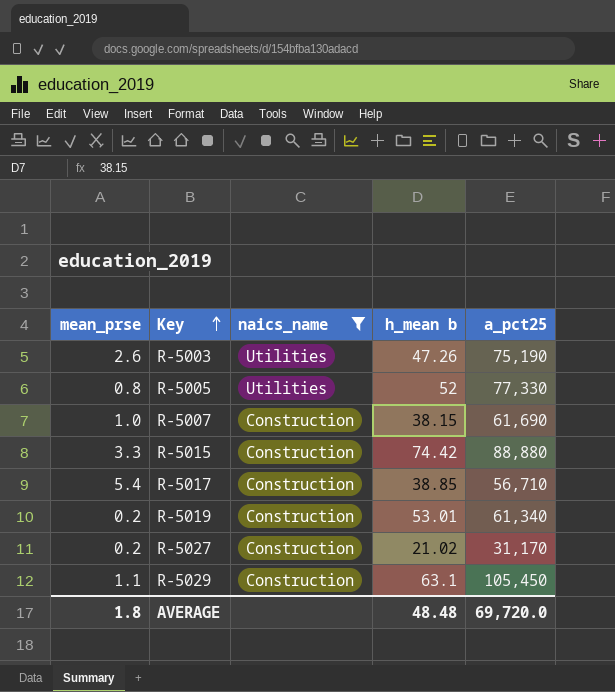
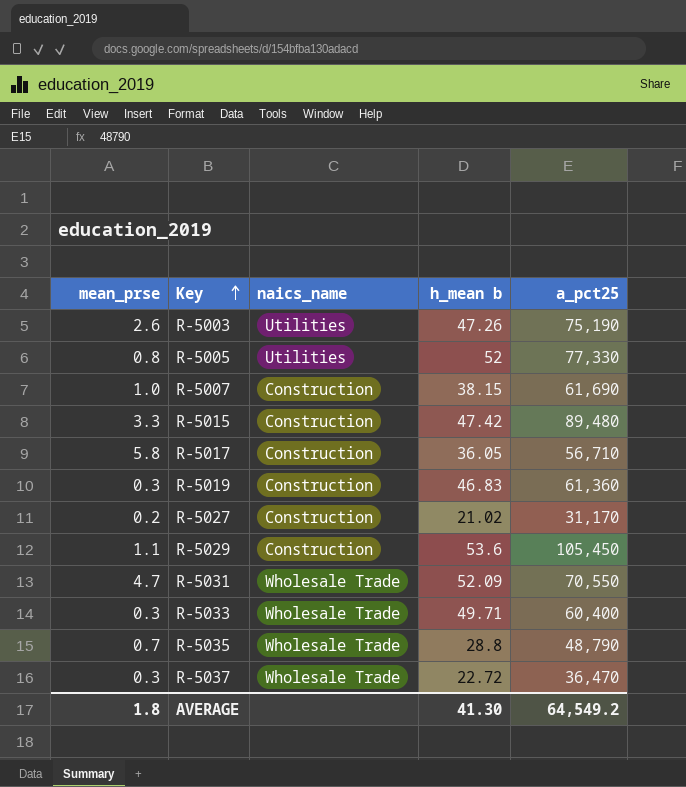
filter: naics_name != Wholesale Trade -> none
R-5015 | h_mean b: 74.42 -> 47.42
R-5015 | a_pct25: 88,880 -> 89,480
R-5017 | mean_prse: 5.4 -> 5.8
R-5017 | h_mean b: 38.85 -> 36.05
R-5019 | mean_prse: 0.2 -> 0.3
R-5019 | h_mean b: 53.01 -> 46.83
R-5019 | a_pct25: 61,340 -> 61,360
R-5029 | h_mean b: 63.1 -> 53.6
AVERAGE | h_mean b: 48.48 -> 41.30
AVERAGE | a_pct25: 69,720.0 -> 64,549.2

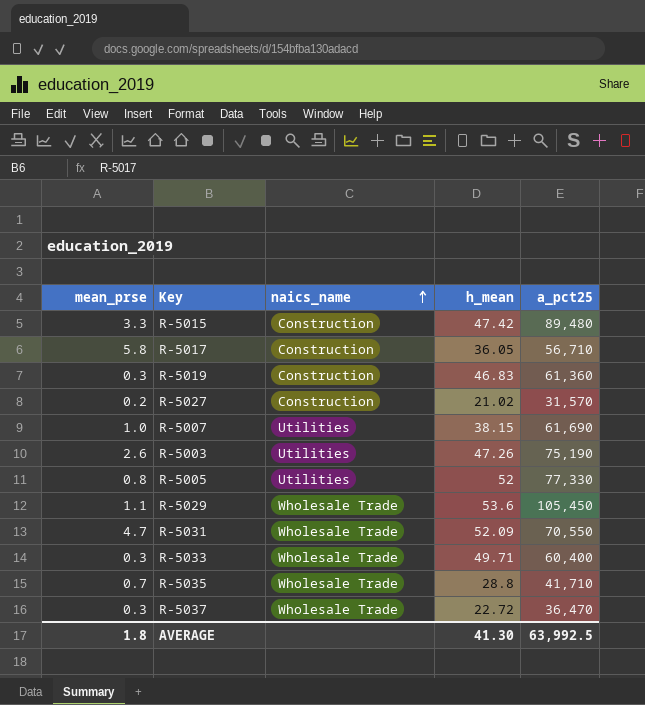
row order: Key ascending -> naics_name ascending
column name: h_mean b -> h_mean
R-5027 | a_pct25: 31,170 -> 31,570
R-5007 | naics_name: Construction -> Utilities
R-5029 | naics_name: Construction -> Wholesale Trade
R-5035 | a_pct25: 48,790 -> 41,710
AVERAGE | a_pct25: 64,549.2 -> 63,992.5

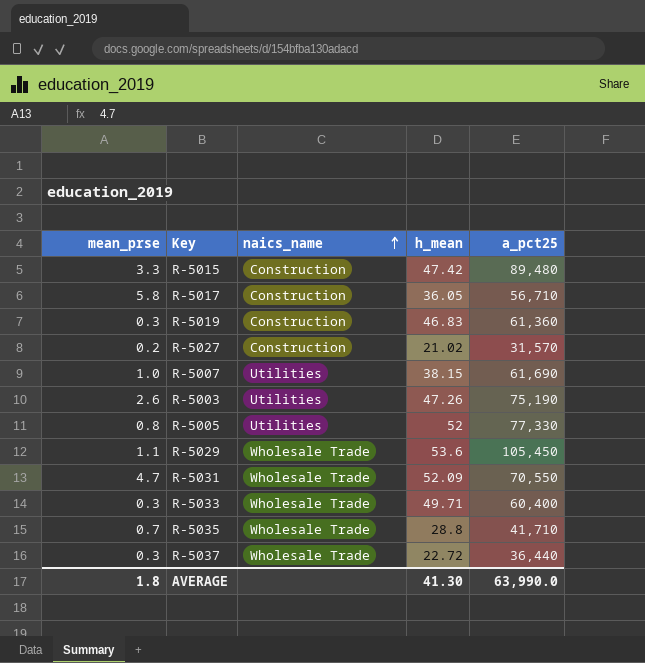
R-5037 | a_pct25: 36,470 -> 36,440
AVERAGE | a_pct25: 63,992.5 -> 63,990.0

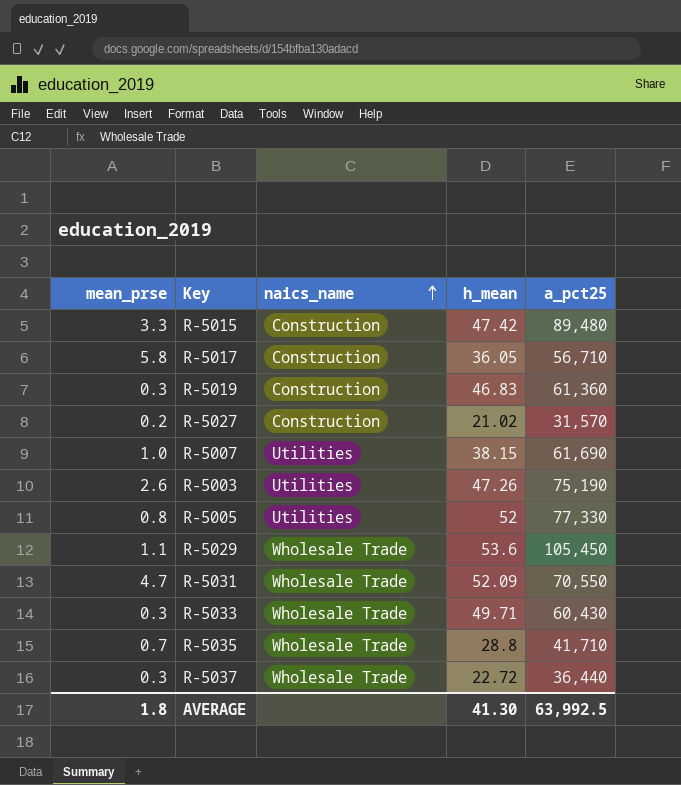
R-5033 | a_pct25: 60,400 -> 60,430
AVERAGE | a_pct25: 63,990.0 -> 63,992.5

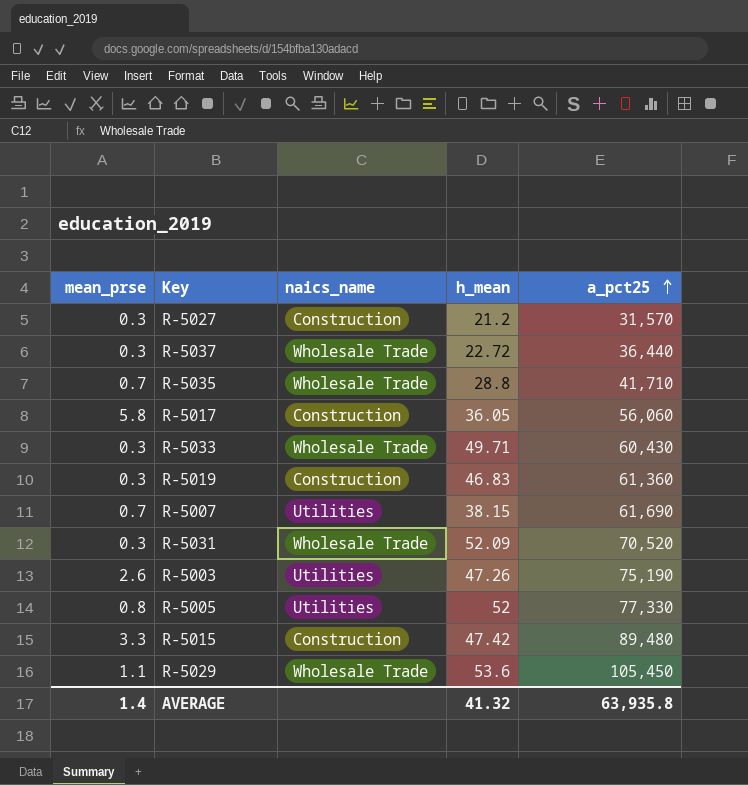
row order: naics_name ascending -> a_pct25 ascending
R-5027 | mean_prse: 0.2 -> 0.3
R-5027 | h_mean: 21.02 -> 21.2
R-5017 | a_pct25: 56,710 -> 56,060
R-5007 | mean_prse: 1.0 -> 0.7
R-5031 | mean_prse: 4.7 -> 0.3
R-5031 | a_pct25: 70,550 -> 70,520
AVERAGE | mean_prse: 1.8 -> 1.4
AVERAGE | h_mean: 41.30 -> 41.32
AVERAGE | a_pct25: 63,992.5 -> 63,935.8

